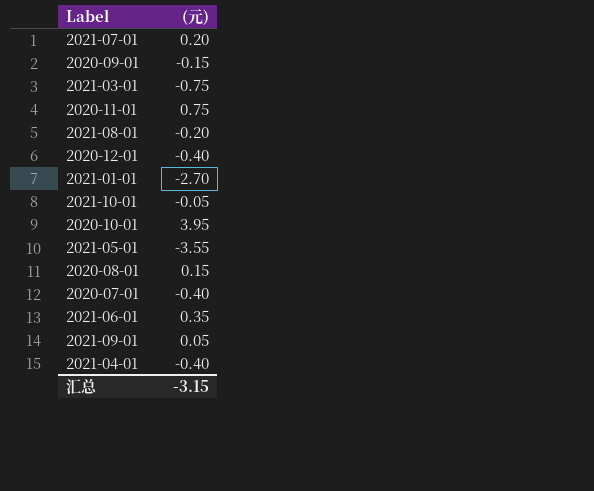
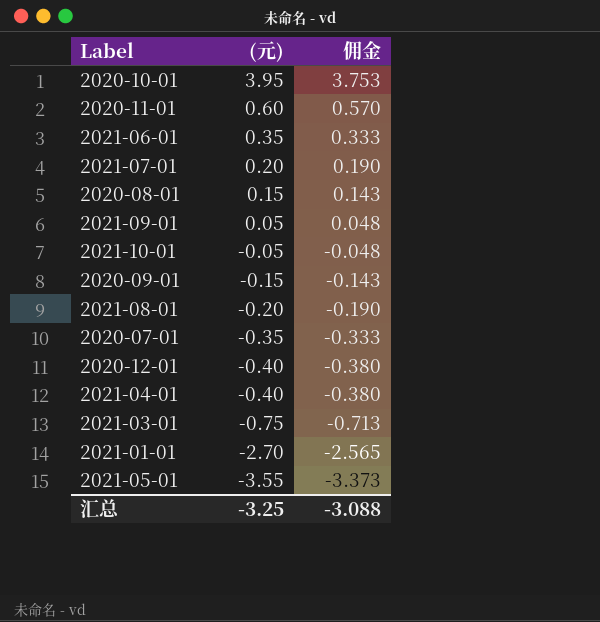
row order: none -> (元) descending
column 佣金 | formula: none -> [(元)] * 0.95
2020-11-01 | (元): 0.75 -> 0.60
2020-07-01 | (元): -0.40 -> -0.35
汇总 | (元): -3.15 -> -3.25

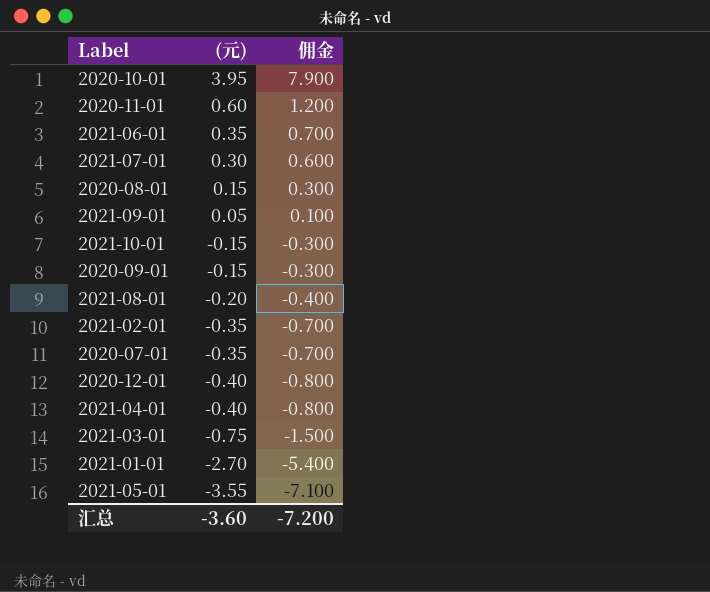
column 佣金 | formula: [(元)] * 0.95 -> [(元)] * 2
2021-07-01 | (元): 0.20 -> 0.30
2021-10-01 | (元): -0.05 -> -0.15
row 2021-02-01: none -> -0.35 | -0.700
汇总 | (元): -3.25 -> -3.60
汇总 | 佣金: -3.088 -> -7.200

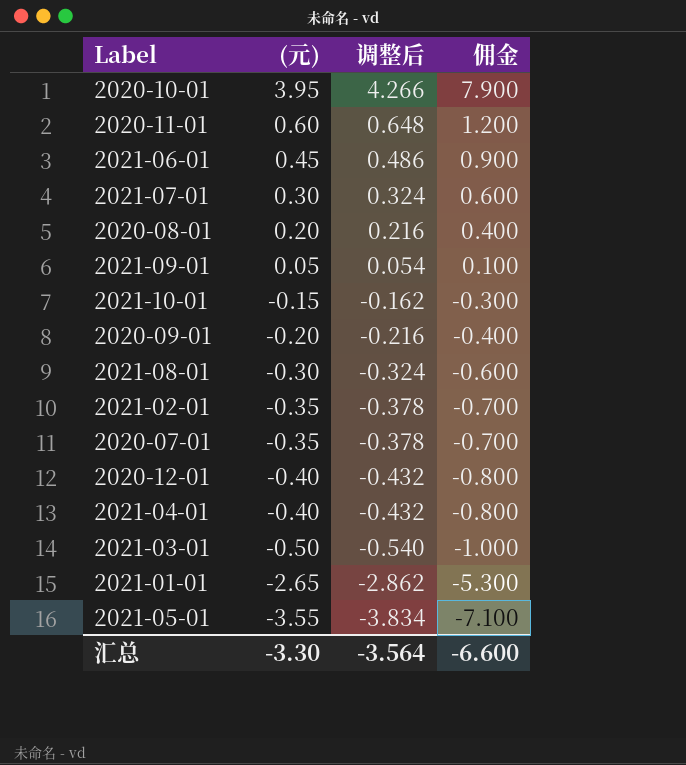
column 调整后 | formula: none -> [(元)] * 1.08
2021-06-01 | (元): 0.35 -> 0.45
2021-06-01 | 佣金: 0.700 -> 0.900
2020-08-01 | (元): 0.15 -> 0.20
2020-08-01 | 佣金: 0.300 -> 0.400
2020-09-01 | (元): -0.15 -> -0.20
2020-09-01 | 佣金: -0.300 -> -0.400
2021-08-01 | (元): -0.20 -> -0.30
2021-08-01 | 佣金: -0.400 -> -0.600
2021-03-01 | (元): -0.75 -> -0.50
2021-03-01 | 佣金: -1.500 -> -1.000
2021-01-01 | (元): -2.70 -> -2.65
2021-01-01 | 佣金: -5.400 -> -5.300
汇总 | (元): -3.60 -> -3.30
汇总 | 佣金: -7.200 -> -6.600

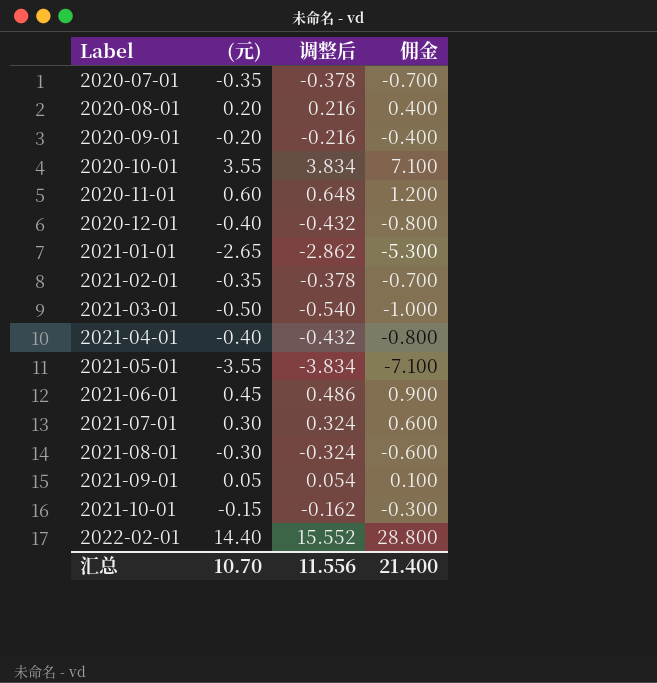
row order: (元) descending -> Label ascending
2020-10-01 | (元): 3.95 -> 3.55
2020-10-01 | 调整后: 4.266 -> 3.834
2020-10-01 | 佣金: 7.900 -> 7.100
row 2022-02-01: none -> 14.40 | 15.552 | 28.800
汇总 | (元): -3.30 -> 10.70
汇总 | 调整后: -3.564 -> 11.556
汇总 | 佣金: -6.600 -> 21.400

